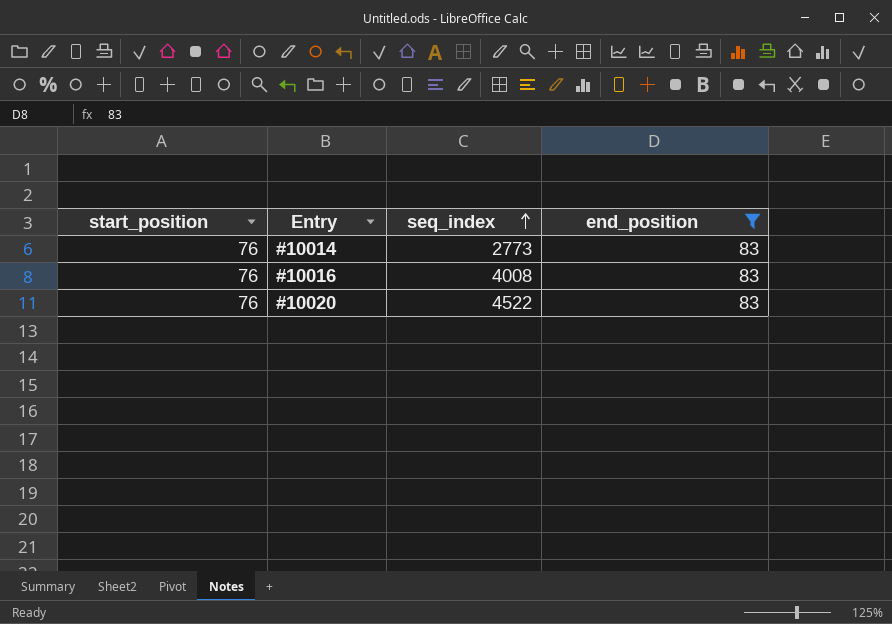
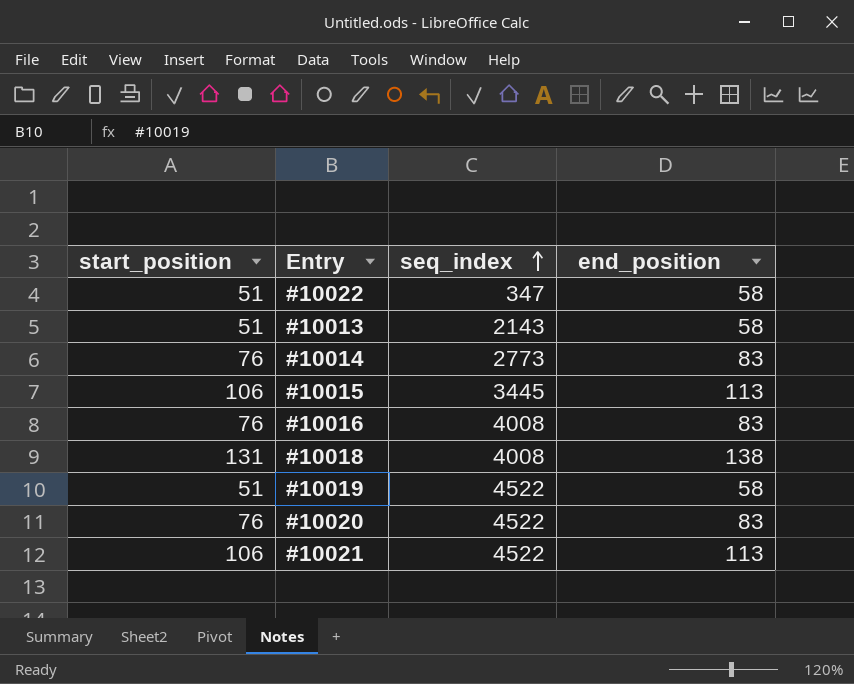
filter: end_position = 83 -> none

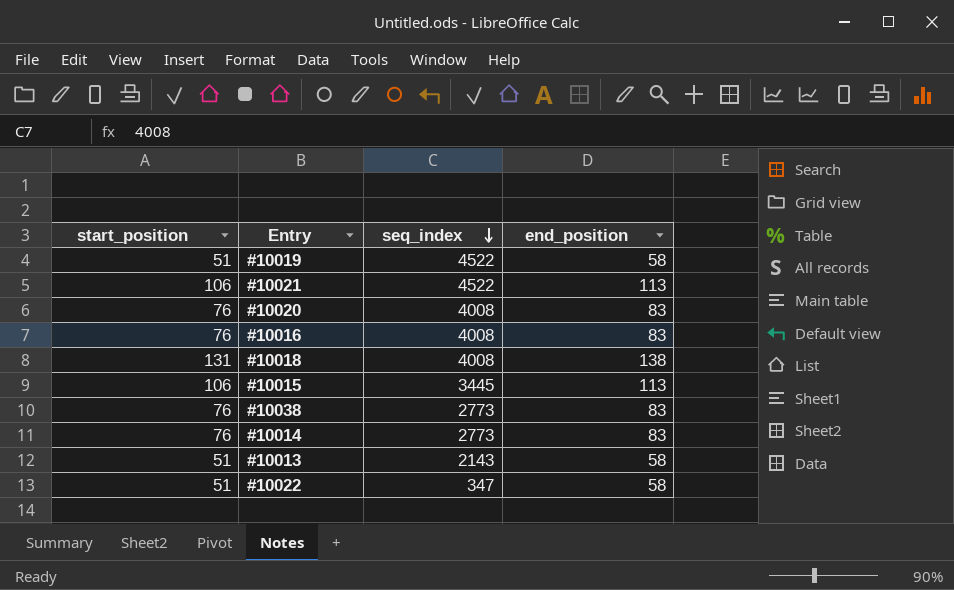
row order: seq_index ascending -> seq_index descending
#10020 | seq_index: 4522 -> 4008
row #10038: none -> 76 | 2773 | 83

